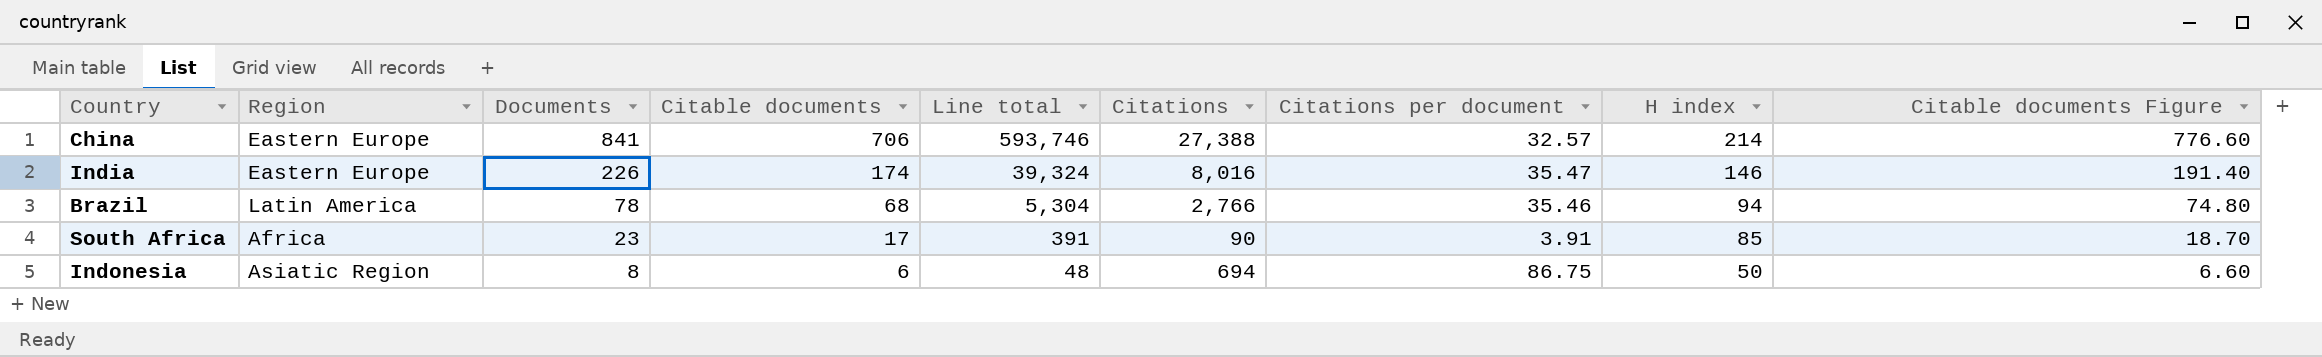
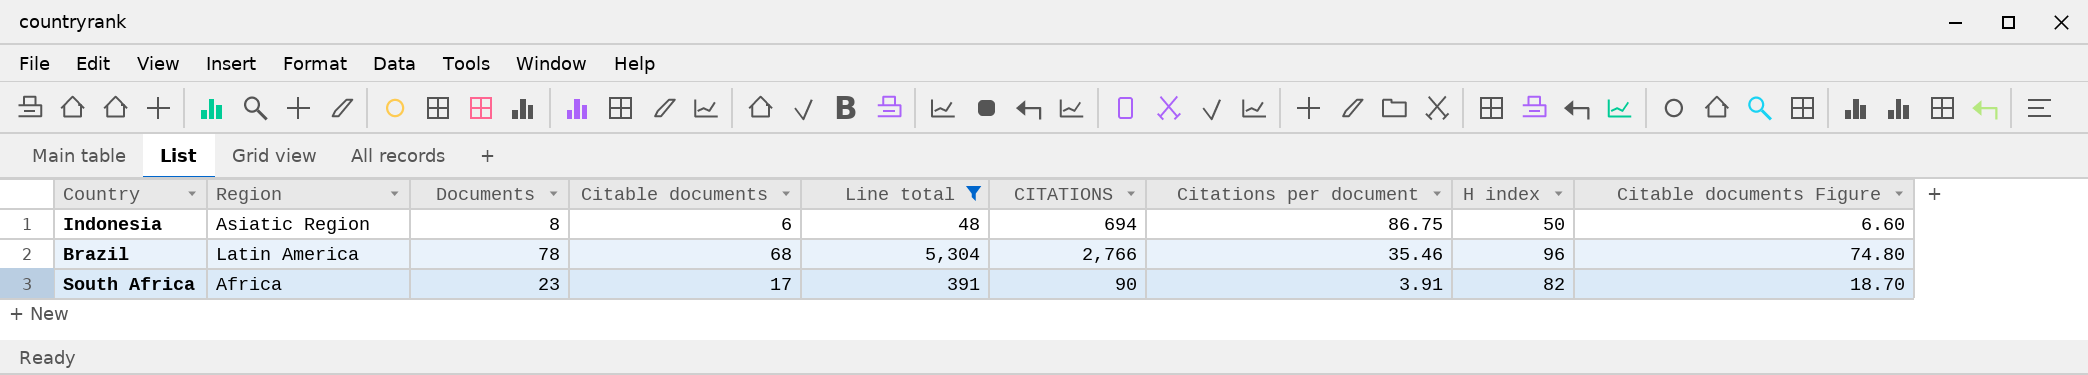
filter: none -> Line total <= 5,304
row order: Documents descending -> Citations per document descending
column name: Citations -> CITATIONS
Brazil | H index: 94 -> 96
South Africa | H index: 85 -> 82

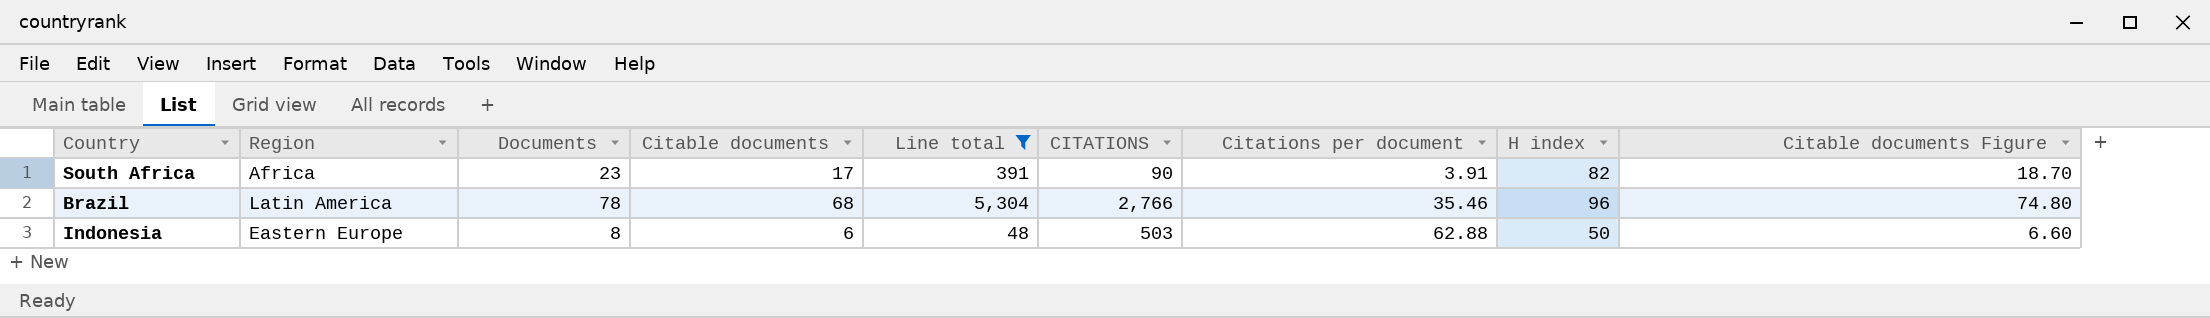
row order: Citations per document descending -> Citations per document ascending
Indonesia | Region: Asiatic Region -> Eastern Europe
Indonesia | CITATIONS: 694 -> 503
Indonesia | Citations per document: 86.75 -> 62.88

